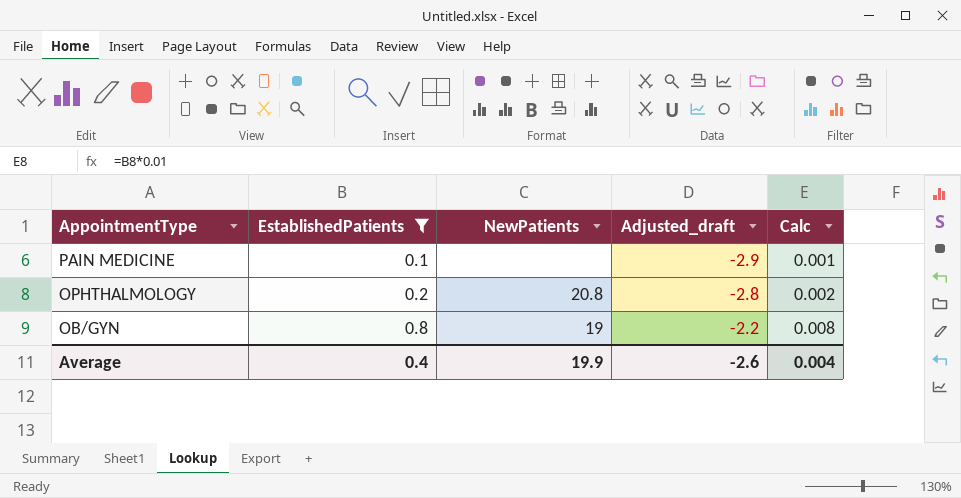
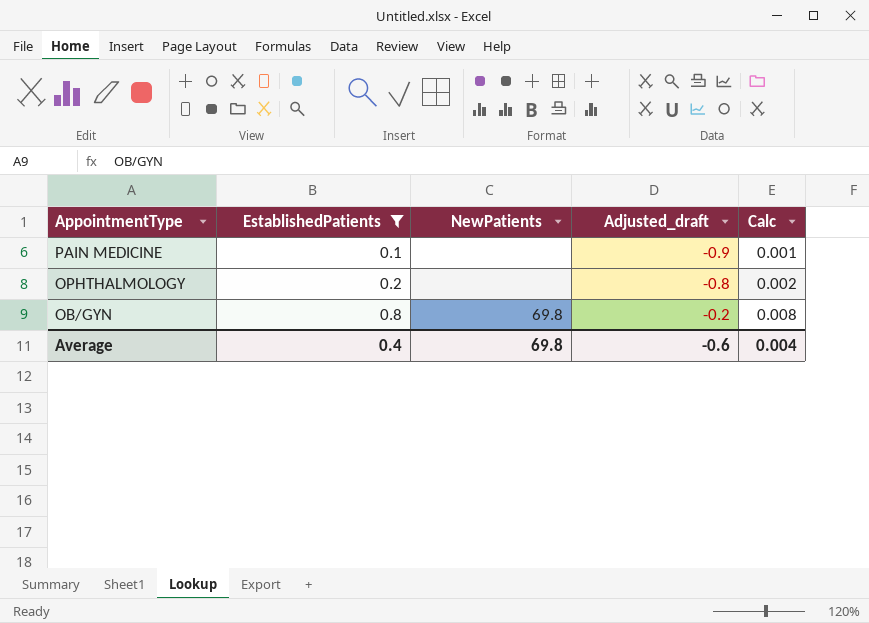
column Adjusted_draft | formula: [EstablishedPatients] - 3 -> [EstablishedPatients] - 1
OPHTHALMOLOGY | NewPatients: 20.8 -> none
OB/GYN | NewPatients: 19 -> 69.8
Average | NewPatients: 19.9 -> 69.8
Average | Adjusted_draft: -2.6 -> -0.6

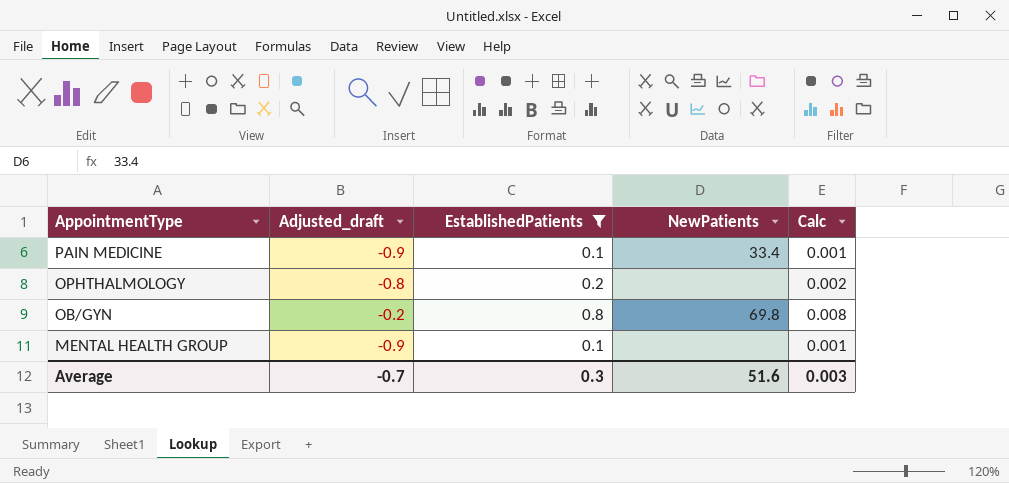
column Adjusted_draft | position: 4 -> 2
PAIN MEDICINE | NewPatients: none -> 33.4
row MENTAL HEALTH GROUP: none -> -0.9 | 0.1 | none | 0.001
Average | Adjusted_draft: -0.6 -> -0.7
Average | EstablishedPatients: 0.4 -> 0.3
Average | NewPatients: 69.8 -> 51.6
Average | Calc: 0.004 -> 0.003

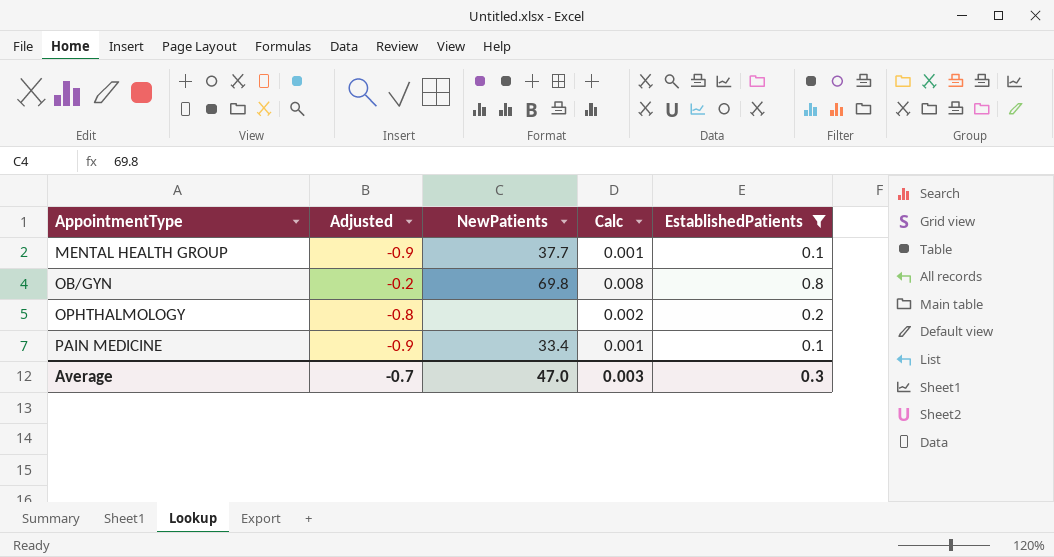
row order: AppointmentType descending -> AppointmentType ascending
column name: Adjusted_draft -> Adjusted
column EstablishedPatients | position: 3 -> 5
MENTAL HEALTH GROUP | NewPatients: none -> 37.7
Average | NewPatients: 51.6 -> 47.0

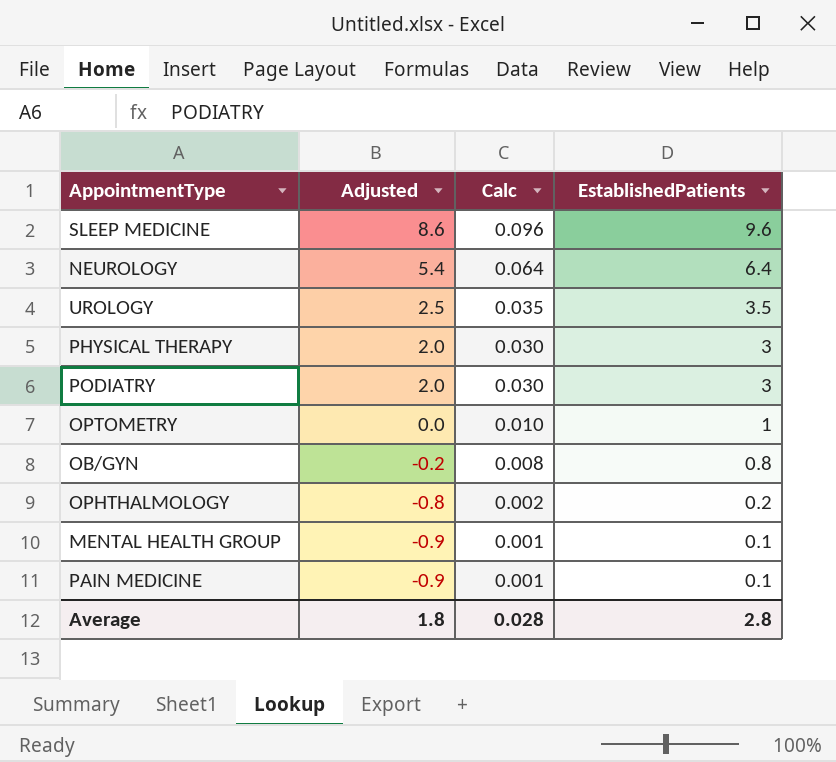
filter: EstablishedPatients <= 0.8 -> none
row order: AppointmentType ascending -> Adjusted descending
column NewPatients | position: 3 -> none
Average | Adjusted: -0.7 -> 1.8
Average | Calc: 0.003 -> 0.028
Average | EstablishedPatients: 0.3 -> 2.8

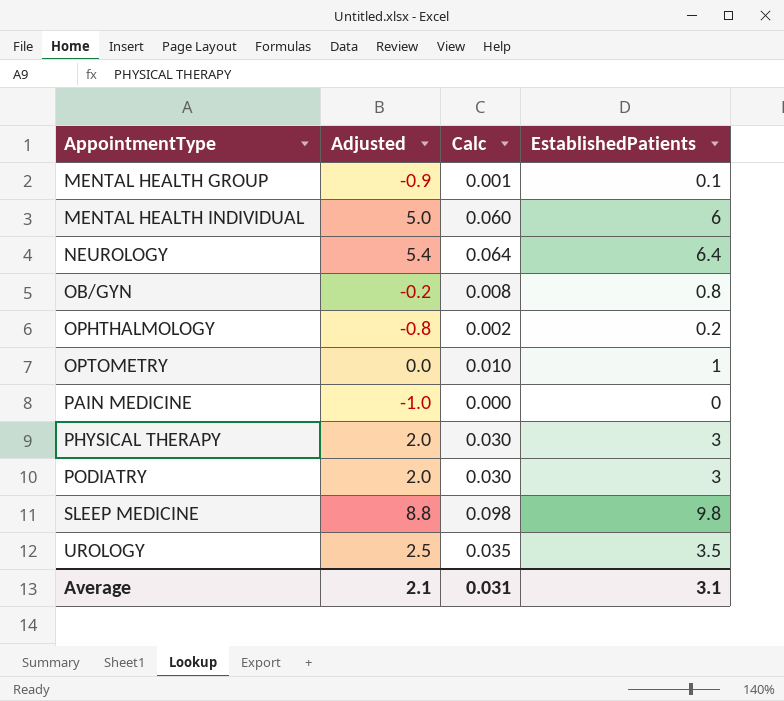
row order: Adjusted descending -> AppointmentType ascending
row MENTAL HEALTH INDIVIDUAL: none -> 5.0 | 0.060 | 6
PAIN MEDICINE | Adjusted: -0.9 -> -1.0
PAIN MEDICINE | Calc: 0.001 -> 0.000
PAIN MEDICINE | EstablishedPatients: 0.1 -> 0
SLEEP MEDICINE | Adjusted: 8.6 -> 8.8
SLEEP MEDICINE | Calc: 0.096 -> 0.098
SLEEP MEDICINE | EstablishedPatients: 9.6 -> 9.8
Average | Adjusted: 1.8 -> 2.1
Average | Calc: 0.028 -> 0.031
Average | EstablishedPatients: 2.8 -> 3.1

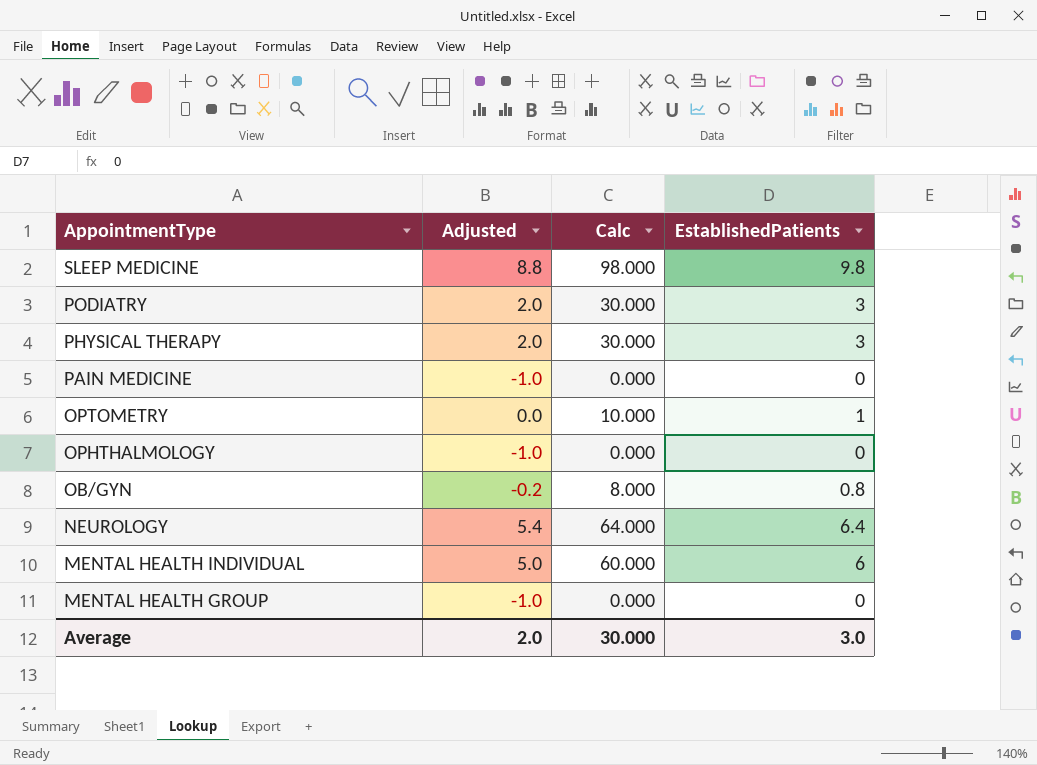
row order: AppointmentType ascending -> AppointmentType descending
column Calc | formula: [EstablishedPatients] * 0.01 -> [EstablishedPatients] * 10
row UROLOGY: 2.5 | 0.035 | 3.5 -> none
OPHTHALMOLOGY | Adjusted: -0.8 -> -1.0
OPHTHALMOLOGY | EstablishedPatients: 0.2 -> 0
MENTAL HEALTH GROUP | Adjusted: -0.9 -> -1.0
MENTAL HEALTH GROUP | EstablishedPatients: 0.1 -> 0
Average | Adjusted: 2.1 -> 2.0
Average | Calc: 0.031 -> 30.000
Average | EstablishedPatients: 3.1 -> 3.0

